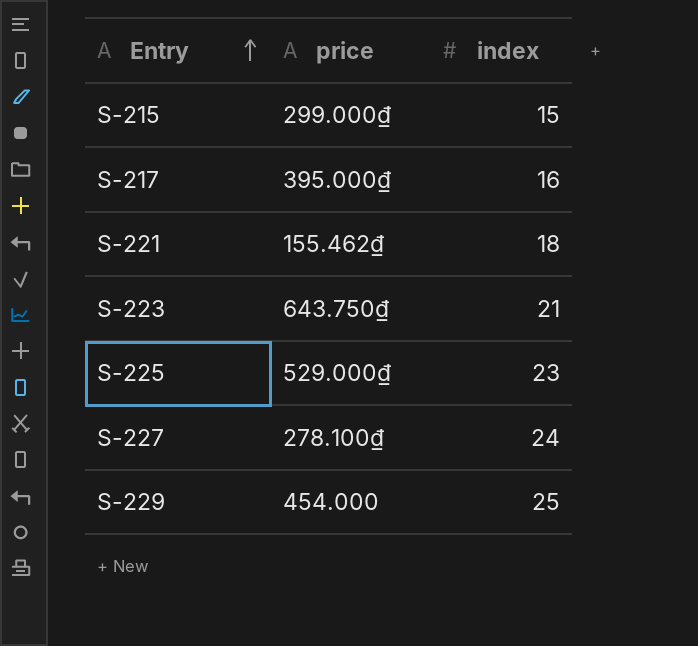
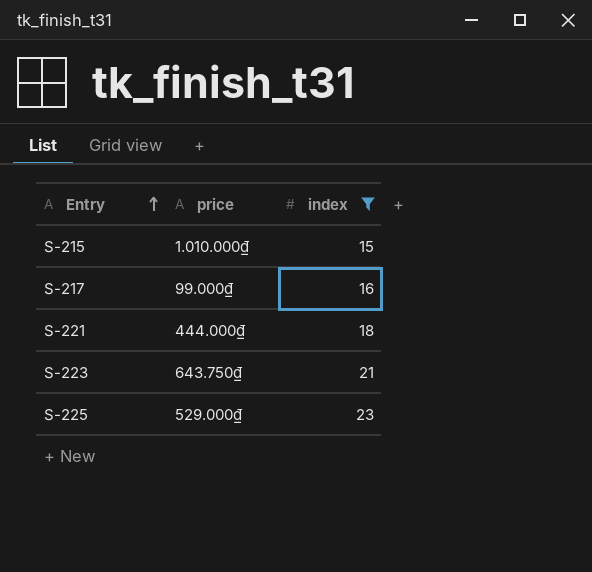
filter: none -> index <= 23
S-215 | price: 299.000₫ -> 1.010.000₫
S-217 | price: 395.000₫ -> 99.000₫
S-221 | price: 155.462₫ -> 444.000₫

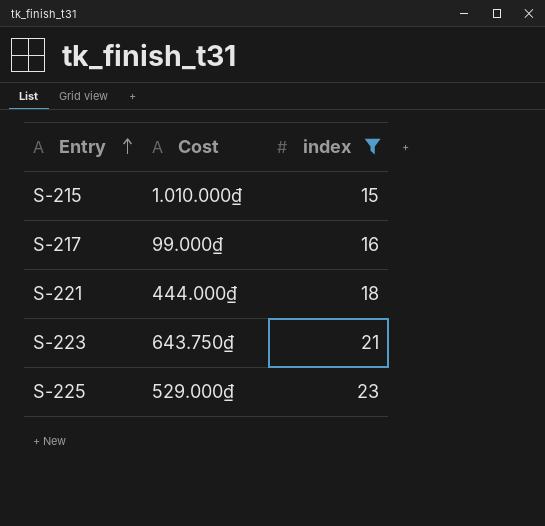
column name: price -> Cost

